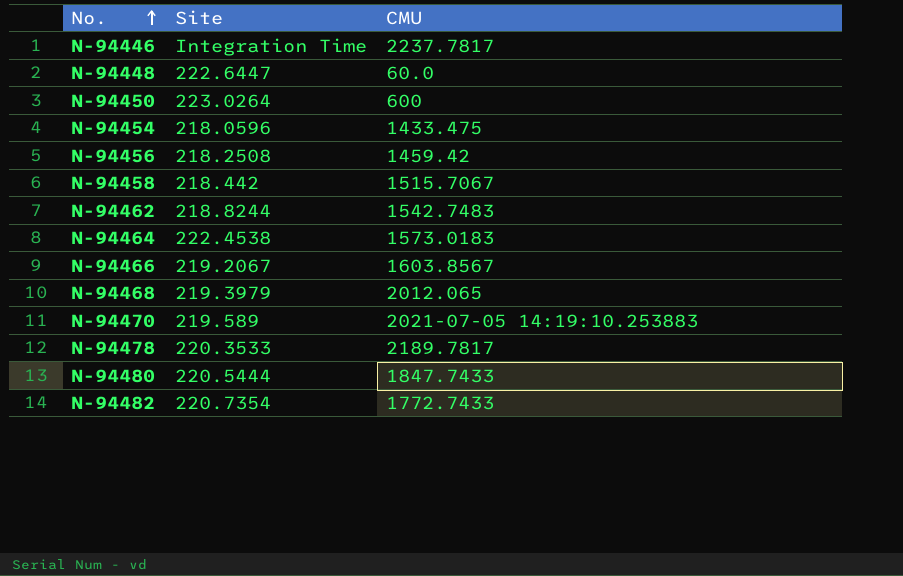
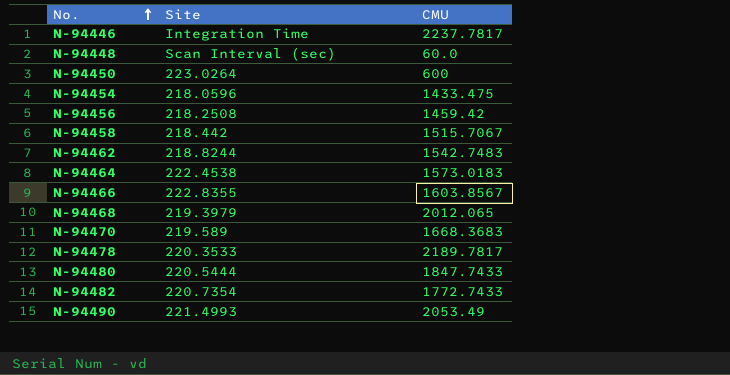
N-94448 | Site: 222.6447 -> Scan Interval (sec)
N-94466 | Site: 219.2067 -> 222.8355
N-94470 | CMU: 2021-07-05 14:19:10.253883 -> 1668.3683
row N-94490: none -> 221.4993 | 2053.49

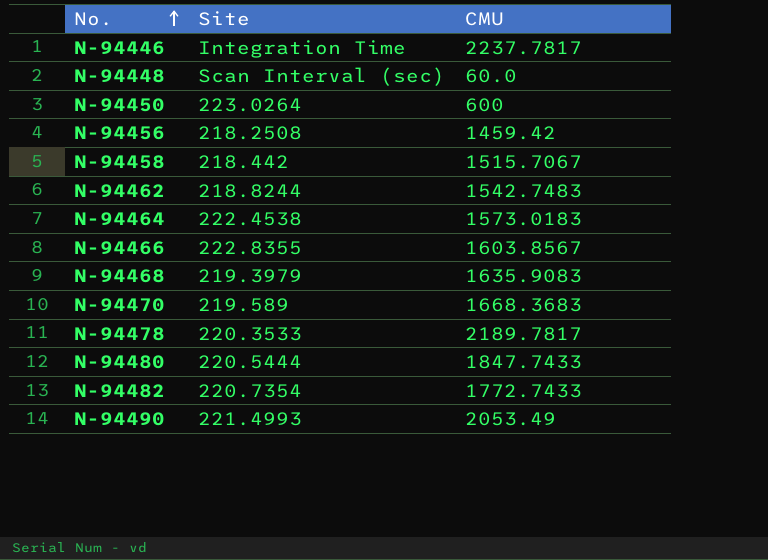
row N-94454: 218.0596 | 1433.475 -> none
N-94468 | CMU: 2012.065 -> 1635.9083

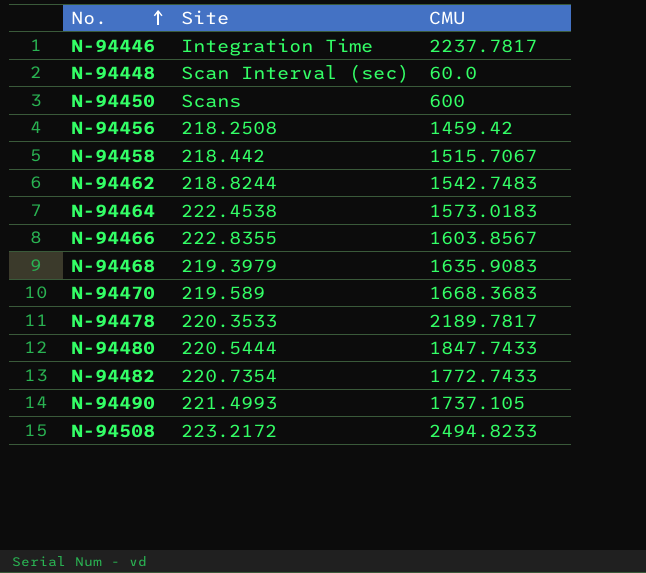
N-94450 | Site: 223.0264 -> Scans
N-94490 | CMU: 2053.49 -> 1737.105
row N-94508: none -> 223.2172 | 2494.8233

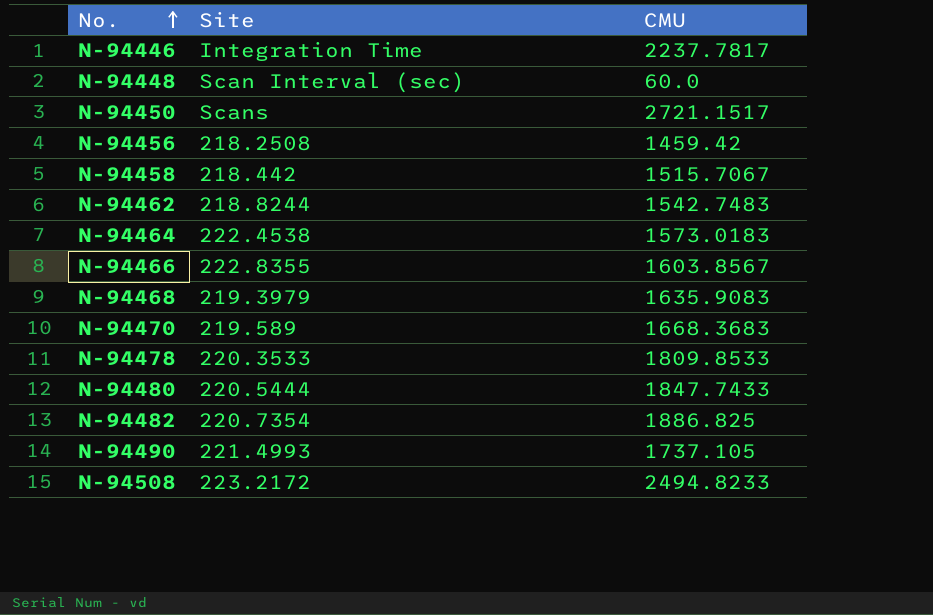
N-94450 | CMU: 600 -> 2721.1517
N-94478 | CMU: 2189.7817 -> 1809.8533
N-94482 | CMU: 1772.7433 -> 1886.825

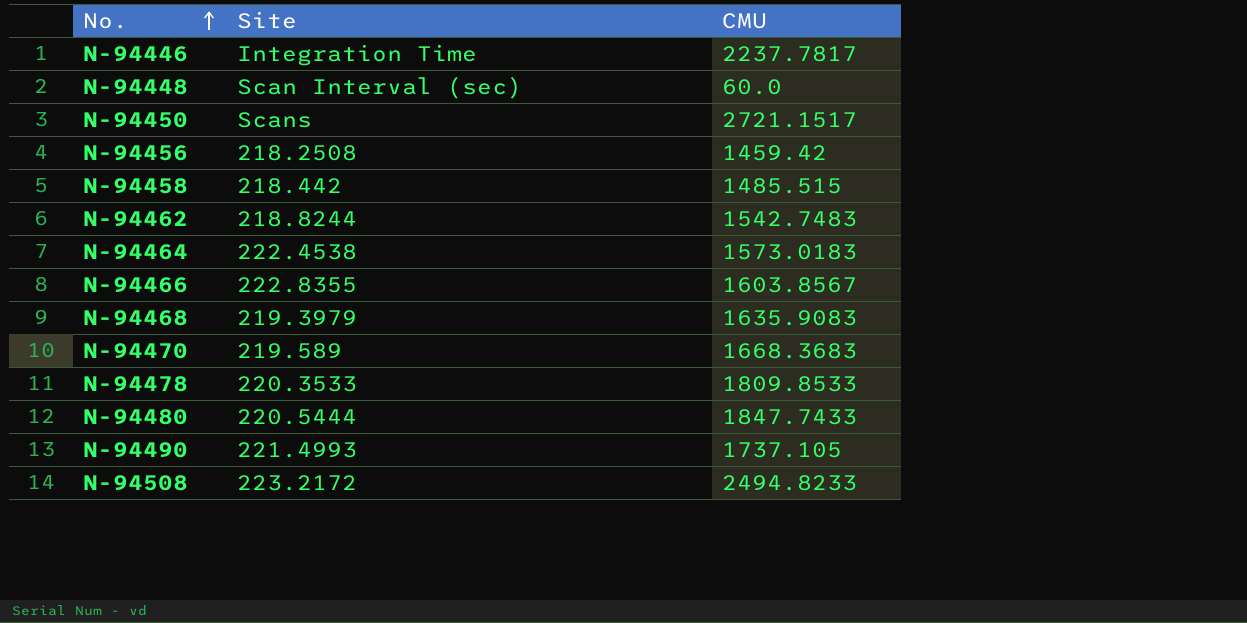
row N-94482: 220.7354 | 1886.825 -> none
N-94458 | CMU: 1515.7067 -> 1485.515

